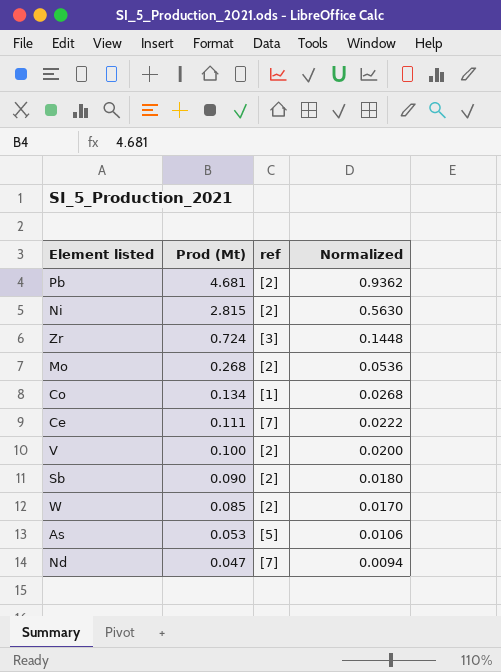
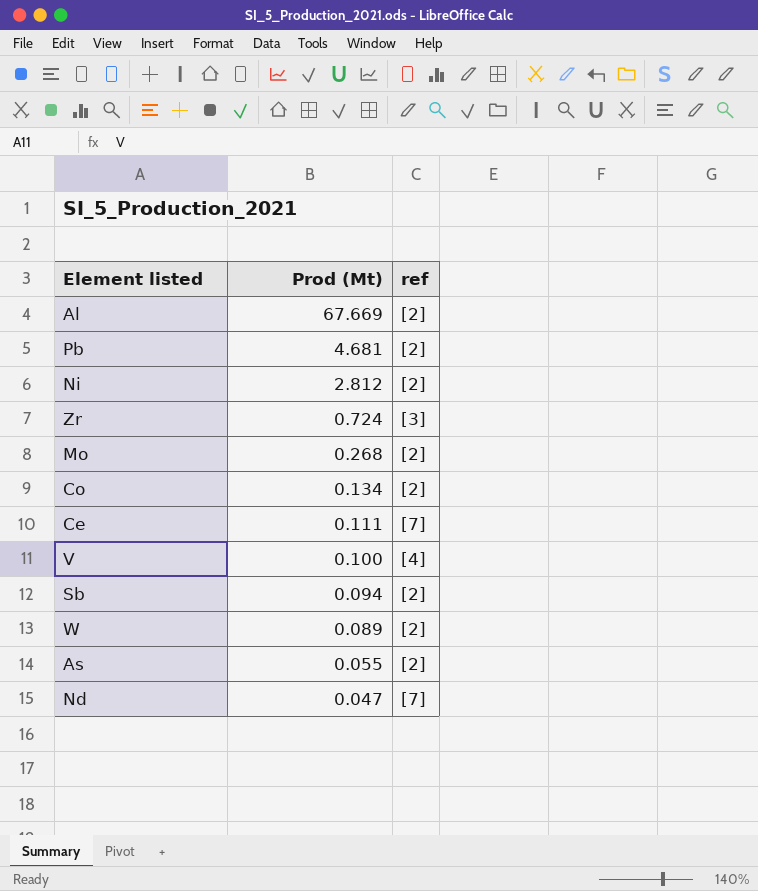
column Normalized | formula: [Prod (Mt)] * 0.2 -> none
row Al: none -> 67.669 | [2]
Ni | Prod (Mt): 2.815 -> 2.812
Co | ref: [1] -> [2]
V | ref: [2] -> [4]
Sb | Prod (Mt): 0.090 -> 0.094
W | Prod (Mt): 0.085 -> 0.089
As | Prod (Mt): 0.053 -> 0.055
As | ref: [5] -> [2]

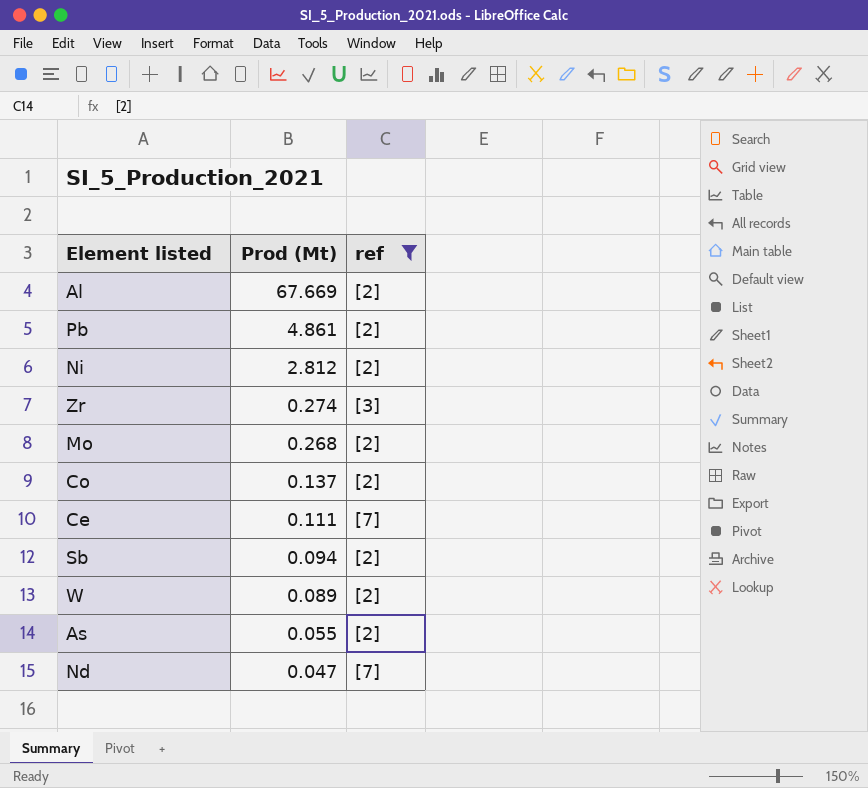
filter: none -> ref != [4]
Pb | Prod (Mt): 4.681 -> 4.861
Zr | Prod (Mt): 0.724 -> 0.274
Co | Prod (Mt): 0.134 -> 0.137

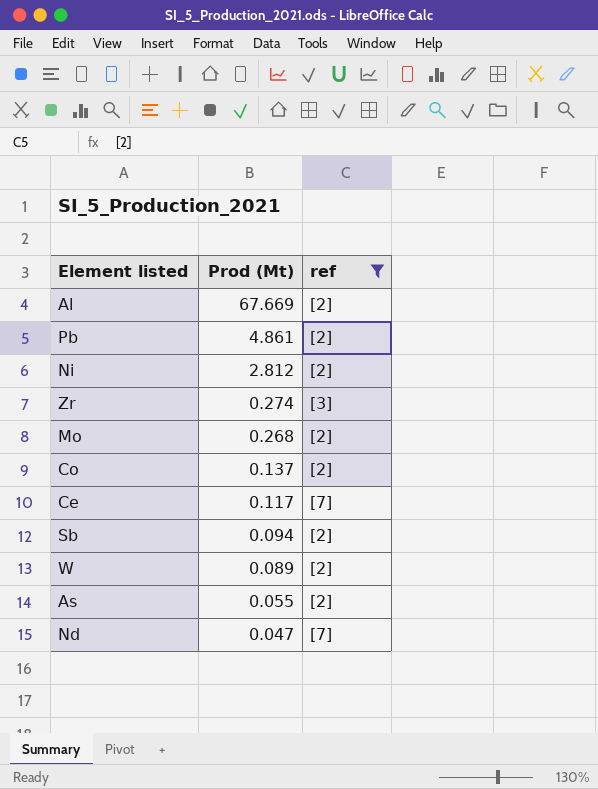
Ce | Prod (Mt): 0.111 -> 0.117

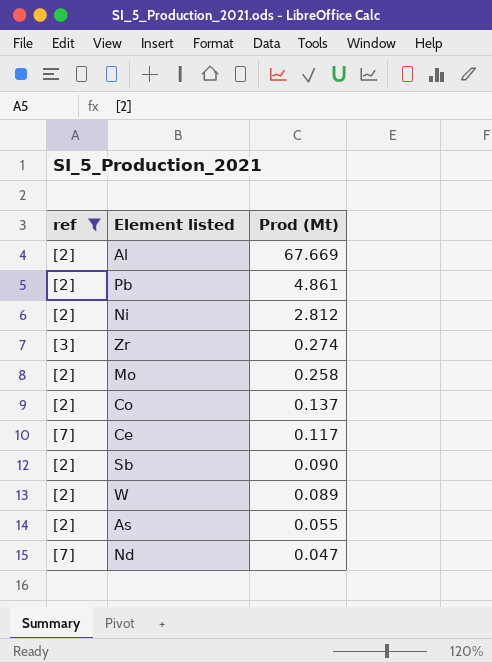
column ref | position: 3 -> 1
Mo | Prod (Mt): 0.268 -> 0.258
Sb | Prod (Mt): 0.094 -> 0.090

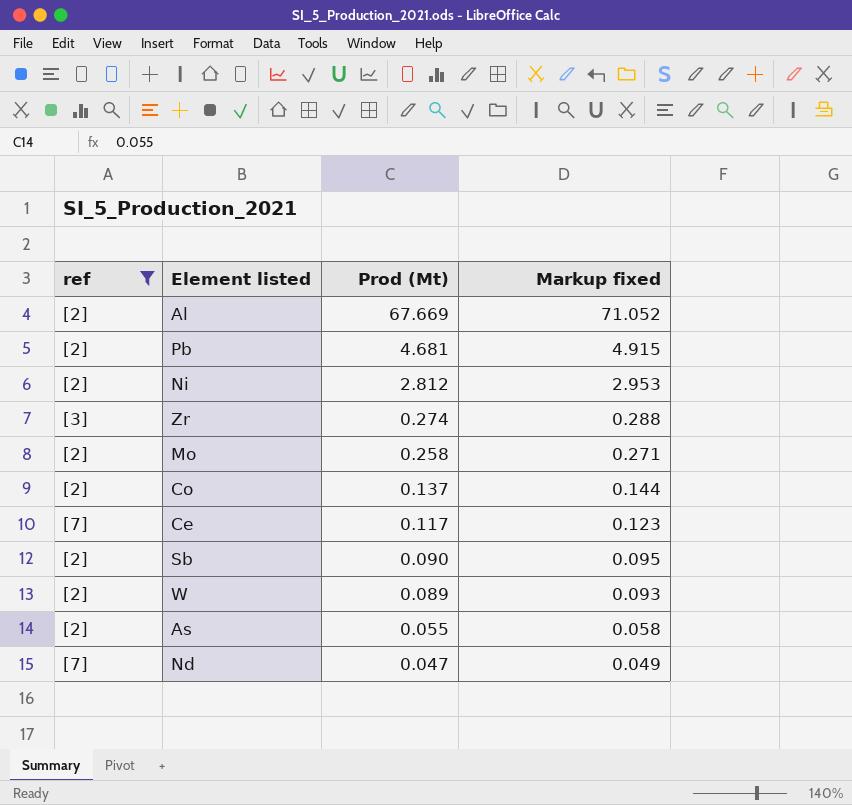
column Markup fixed | formula: none -> [Prod (Mt)] * 1.05
Pb | Prod (Mt): 4.861 -> 4.681

